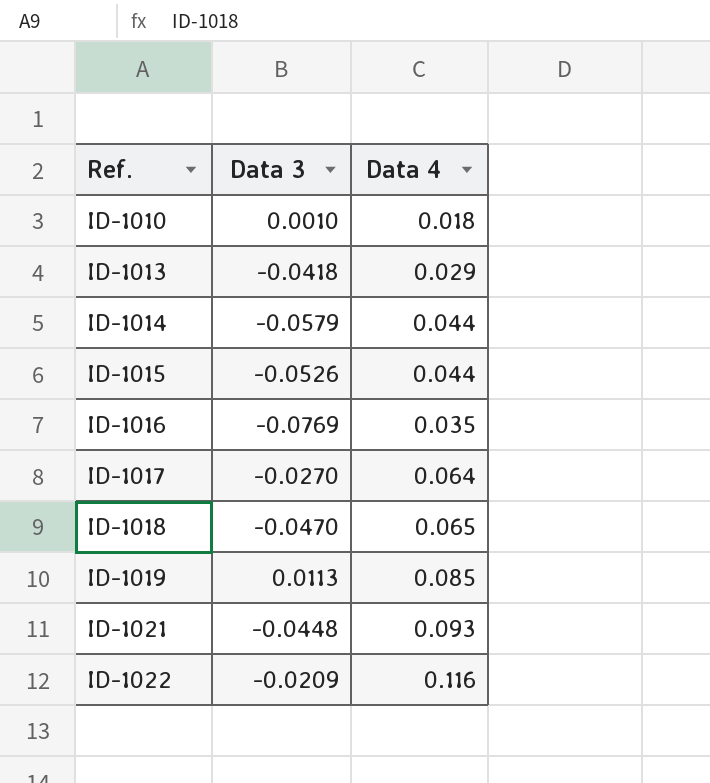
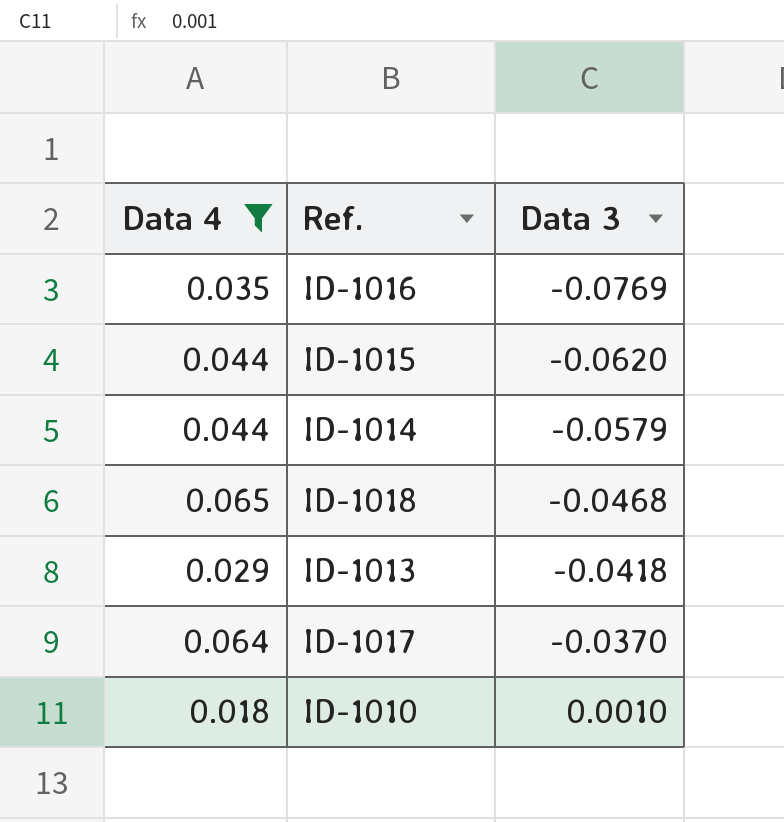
filter: none -> Data 4 <= 0.065
row order: Ref. ascending -> Data 3 ascending
column Data 4 | position: 3 -> 1
ID-1015 | Data 3: -0.0526 -> -0.0620
ID-1018 | Data 3: -0.0470 -> -0.0468
ID-1017 | Data 3: -0.0270 -> -0.0370

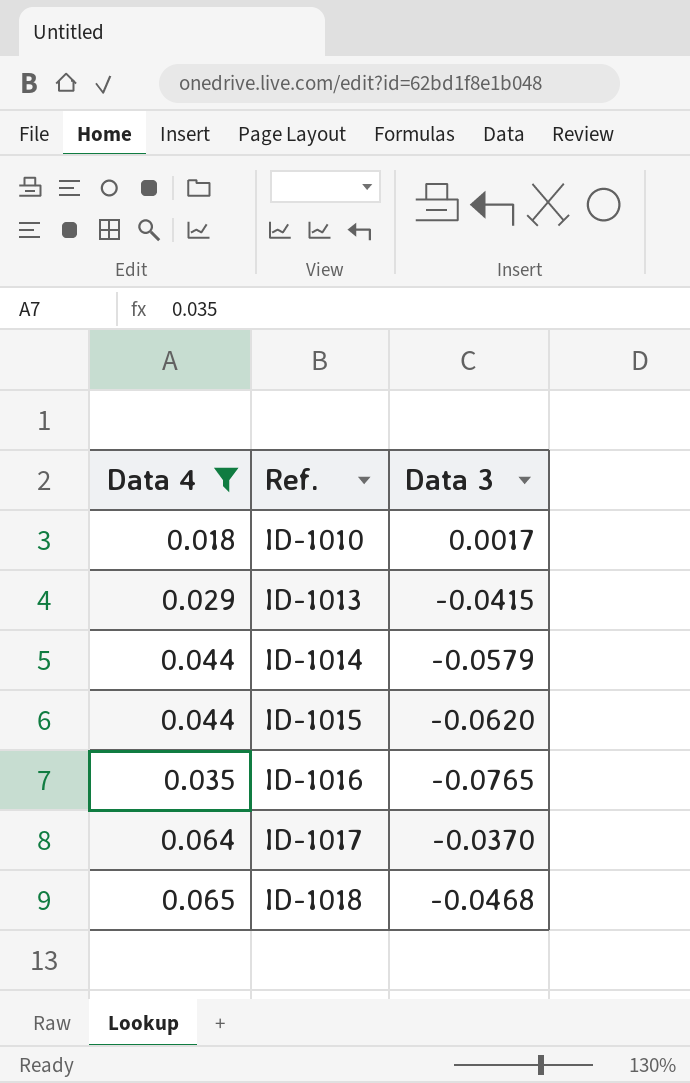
row order: Data 3 ascending -> Ref. ascending
ID-1010 | Data 3: 0.0010 -> 0.0017
ID-1013 | Data 3: -0.0418 -> -0.0415
ID-1016 | Data 3: -0.0769 -> -0.0765

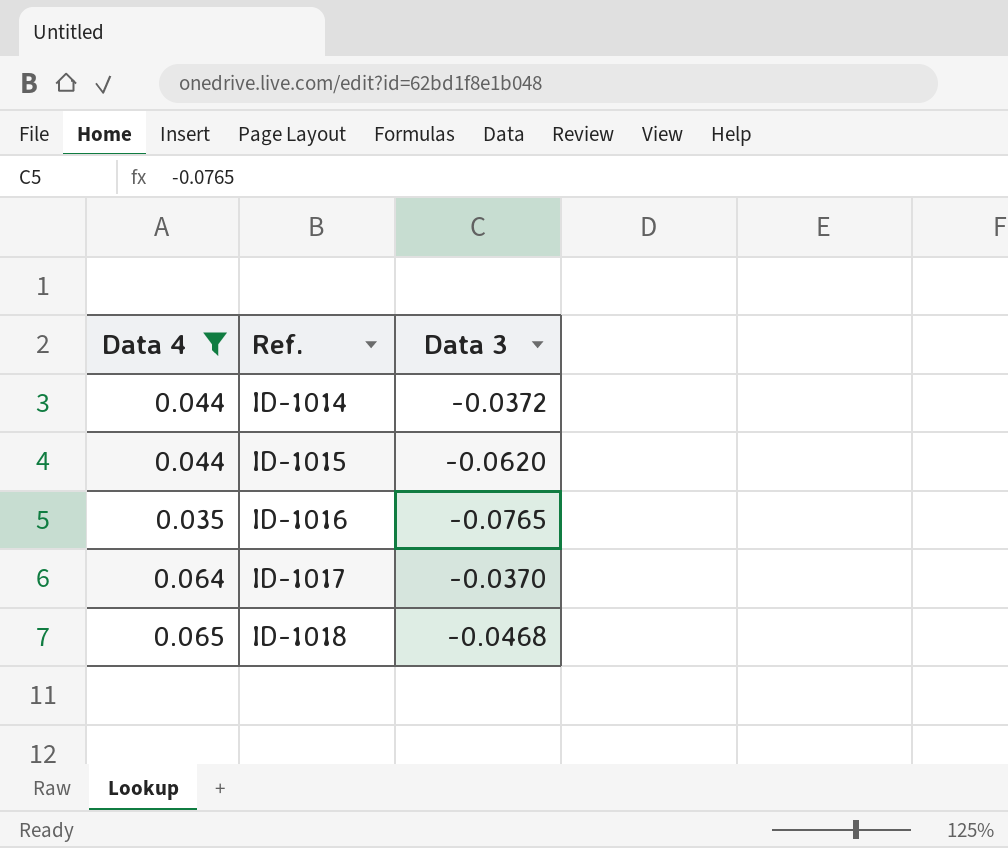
row ID-1010: 0.018 | 0.0017 -> none
row ID-1013: 0.029 | -0.0415 -> none
ID-1014 | Data 3: -0.0579 -> -0.0372

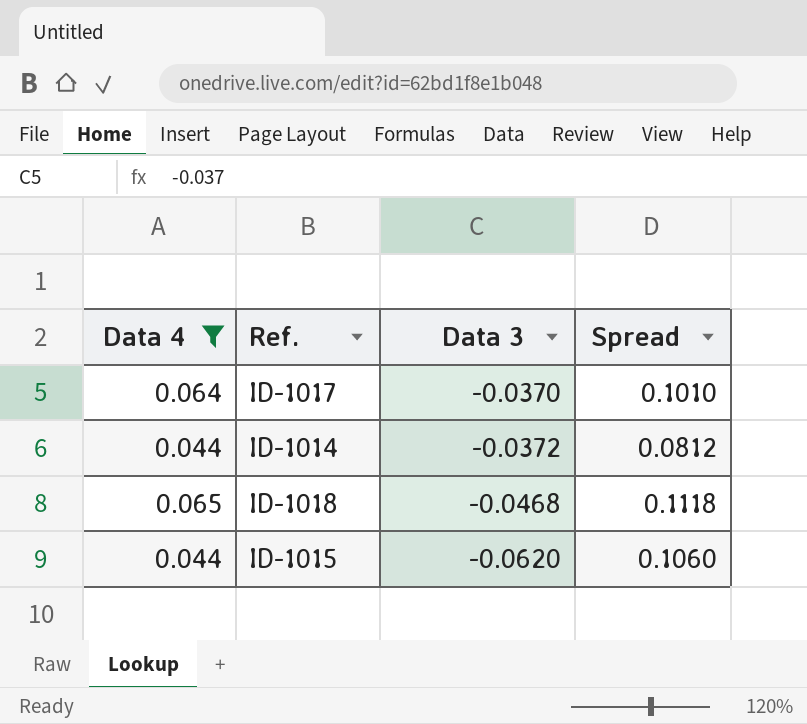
row order: Ref. ascending -> Data 3 descending
column Spread | formula: none -> [Data 4] - [Data 3]
row ID-1016: 0.035 | -0.0765 -> none

